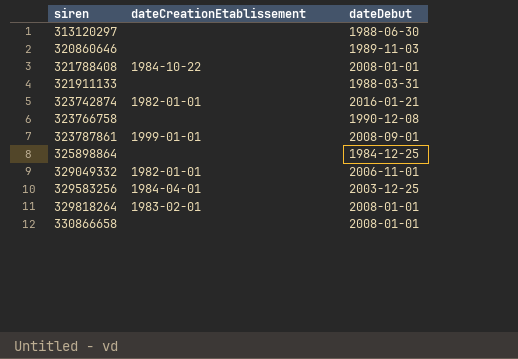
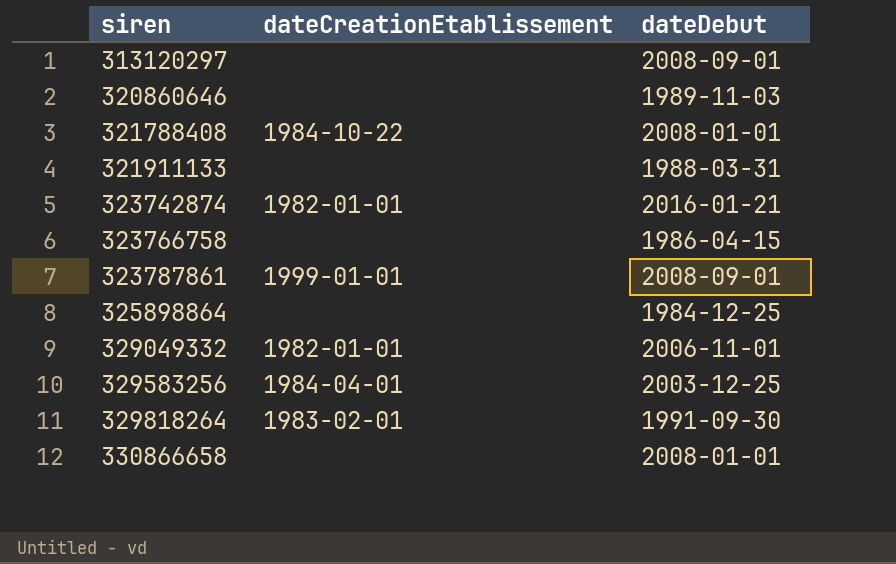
313120297 | dateDebut: 1988-06-30 -> 2008-09-01
323766758 | dateDebut: 1990-12-08 -> 1986-04-15
329818264 | dateDebut: 2008-01-01 -> 1991-09-30

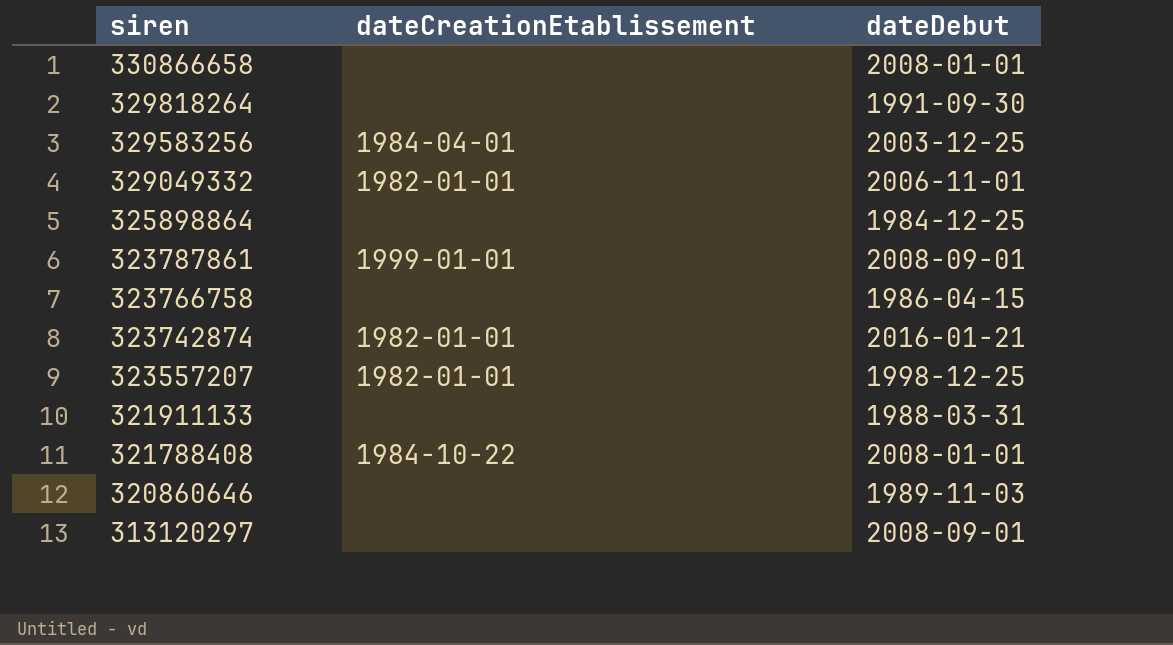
row order: siren ascending -> siren descending
329818264 | dateCreationEtablissement: 1983-02-01 -> none
row 323557207: none -> 1982-01-01 | 1998-12-25

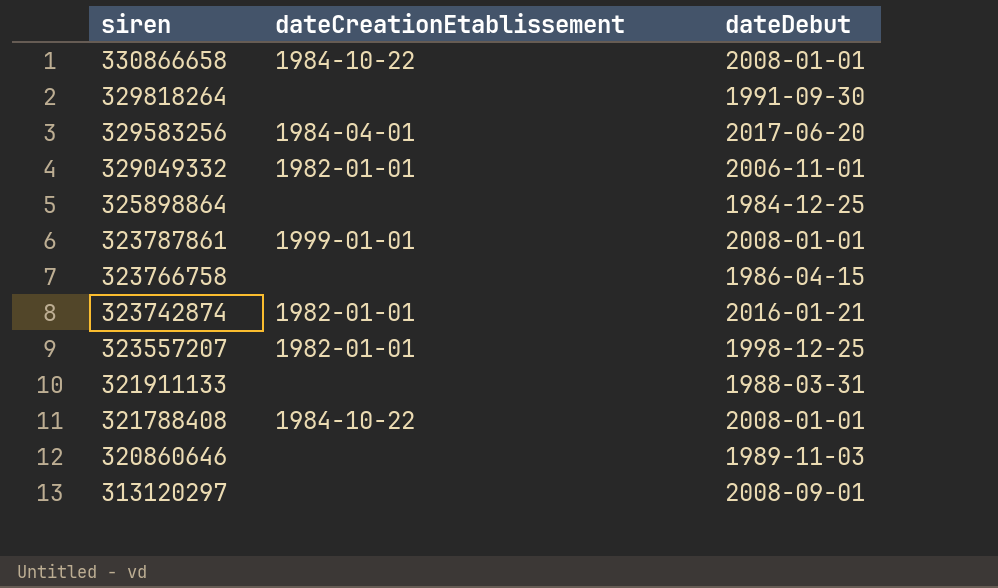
330866658 | dateCreationEtablissement: none -> 1984-10-22
329583256 | dateDebut: 2003-12-25 -> 2017-06-20
323787861 | dateDebut: 2008-09-01 -> 2008-01-01

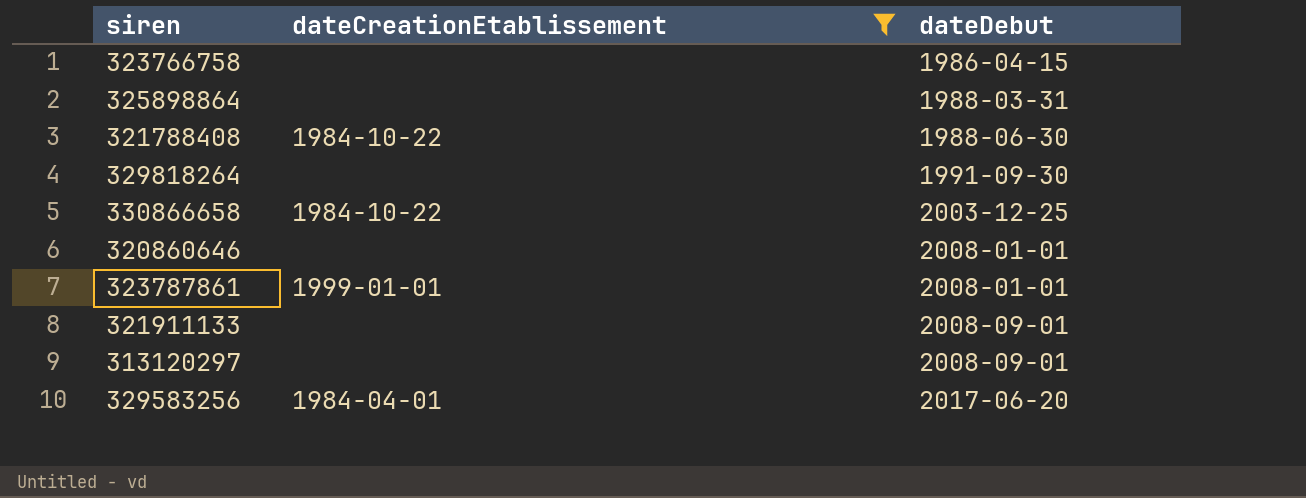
filter: none -> dateCreationEtablissement != 1982-01-01
row order: siren descending -> dateDebut ascending
325898864 | dateDebut: 1984-12-25 -> 1988-03-31
321788408 | dateDebut: 2008-01-01 -> 1988-06-30
330866658 | dateDebut: 2008-01-01 -> 2003-12-25
320860646 | dateDebut: 1989-11-03 -> 2008-01-01
321911133 | dateDebut: 1988-03-31 -> 2008-09-01

